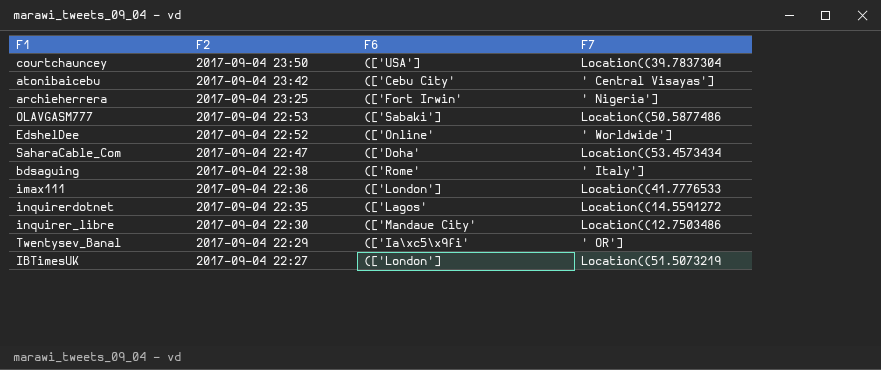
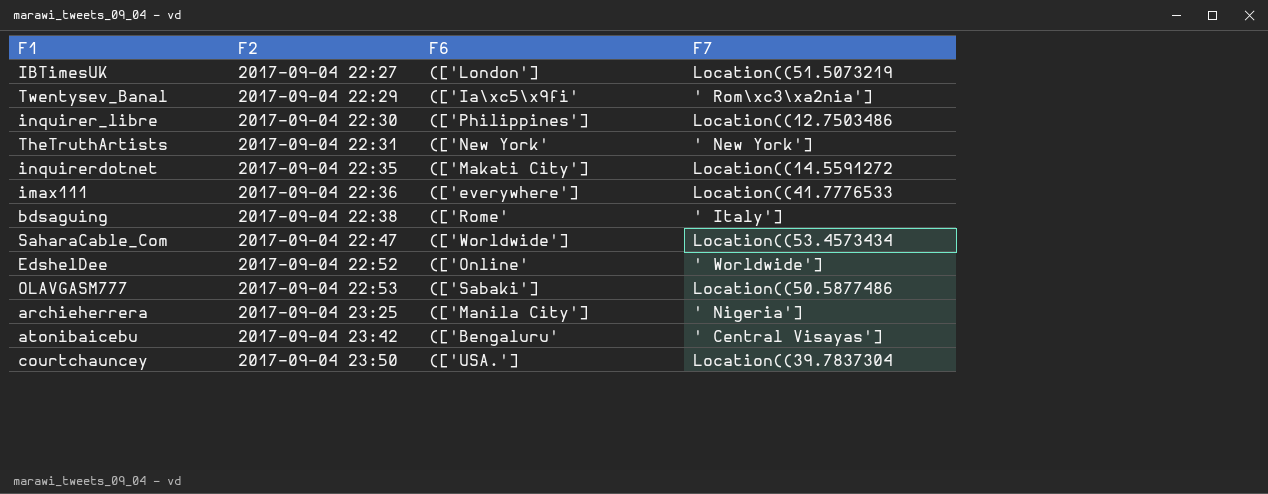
row order: F2 descending -> F2 ascending
Twentysev_Banal | F7: ' OR'] -> ' Rom\xc3\xa2nia']
inquirer_libre | F6: (['Mandaue City' -> (['Philippines']
row TheTruthArtists: none -> 2017-09-04 22:31 | (['New York' | ' New York']
inquirerdotnet | F6: (['Lagos' -> (['Makati City']
imax111 | F6: (['London'] -> (['everywhere']
SaharaCable_Com | F6: (['Doha' -> (['Worldwide']
archieherrera | F6: (['Fort Irwin' -> (['Manila City']
atonibaicebu | F6: (['Cebu City' -> (['Bengaluru'
courtchauncey | F6: (['USA'] -> (['USA.']

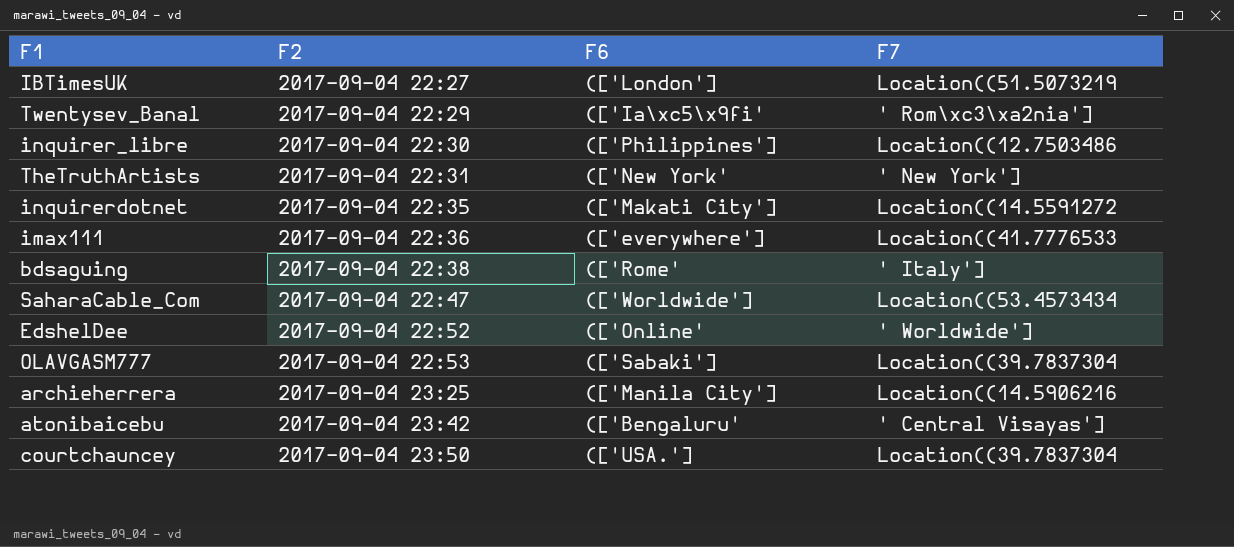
OLAVGASM777 | F7: Location((50.5877486 -> Location((39.7837304
archieherrera | F7: ' Nigeria'] -> Location((14.5906216

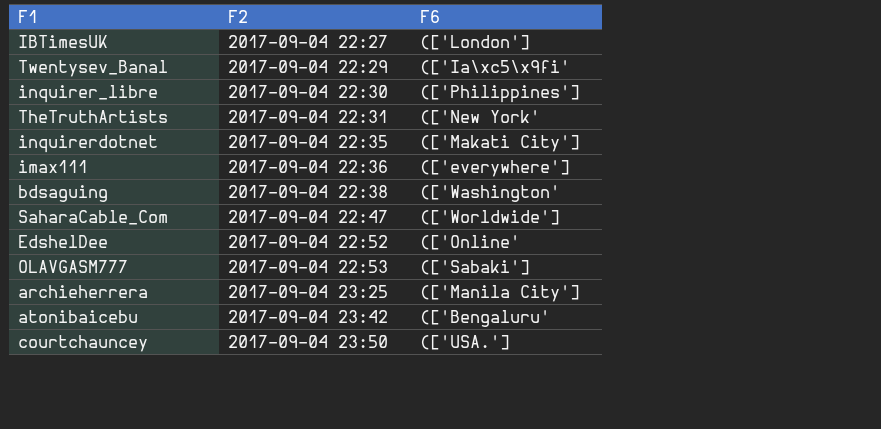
column F7 | position: 4 -> none
bdsaguing | F6: (['Rome' -> (['Washington'

